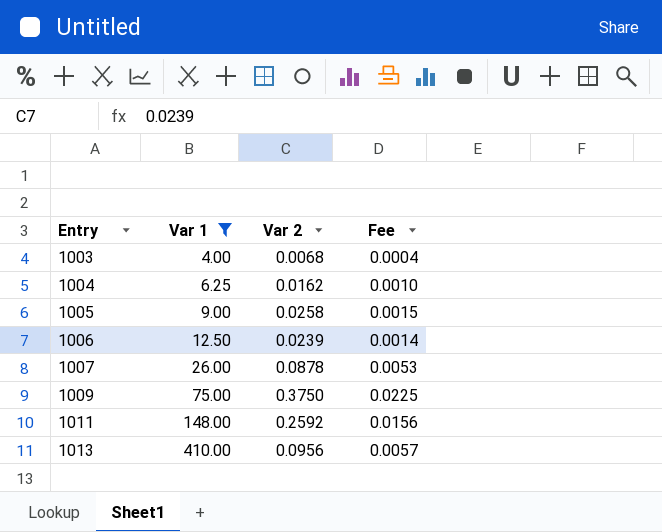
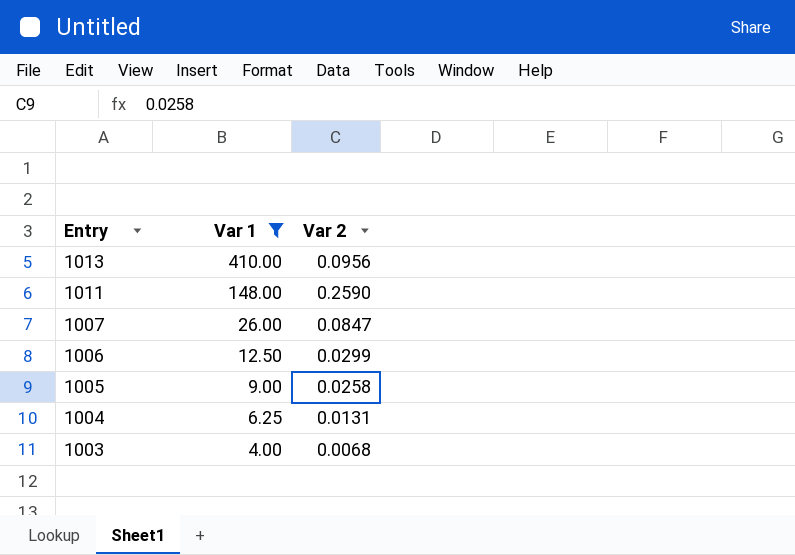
row order: Entry ascending -> Entry descending
column Fee | formula: [Var 2] * 0.06 -> none
row 1009: 75.00 | 0.3750 | 0.0225 -> none
1011 | Var 2: 0.2592 -> 0.2590
1007 | Var 2: 0.0878 -> 0.0847
1006 | Var 2: 0.0239 -> 0.0299
1004 | Var 2: 0.0162 -> 0.0131

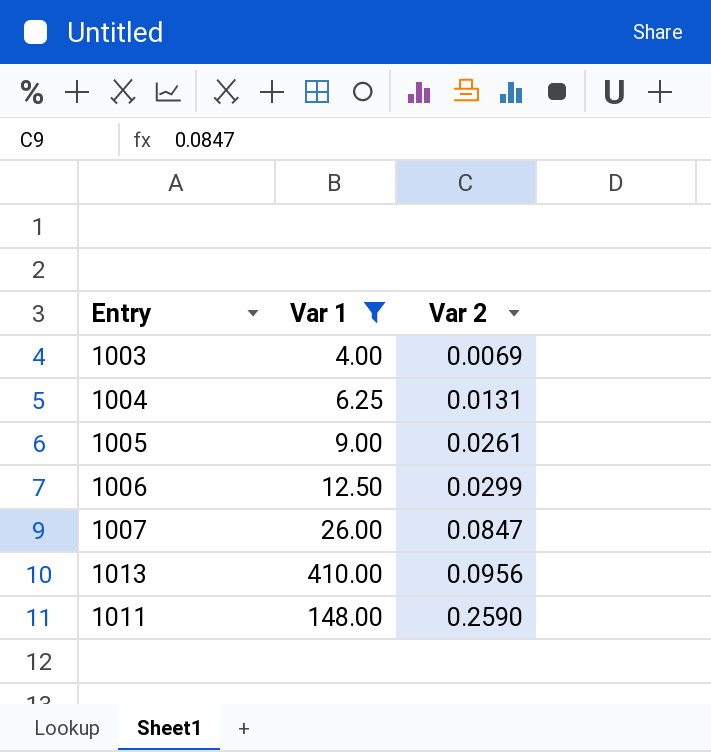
row order: Entry descending -> Var 2 ascending
1003 | Var 2: 0.0068 -> 0.0069
1005 | Var 2: 0.0258 -> 0.0261

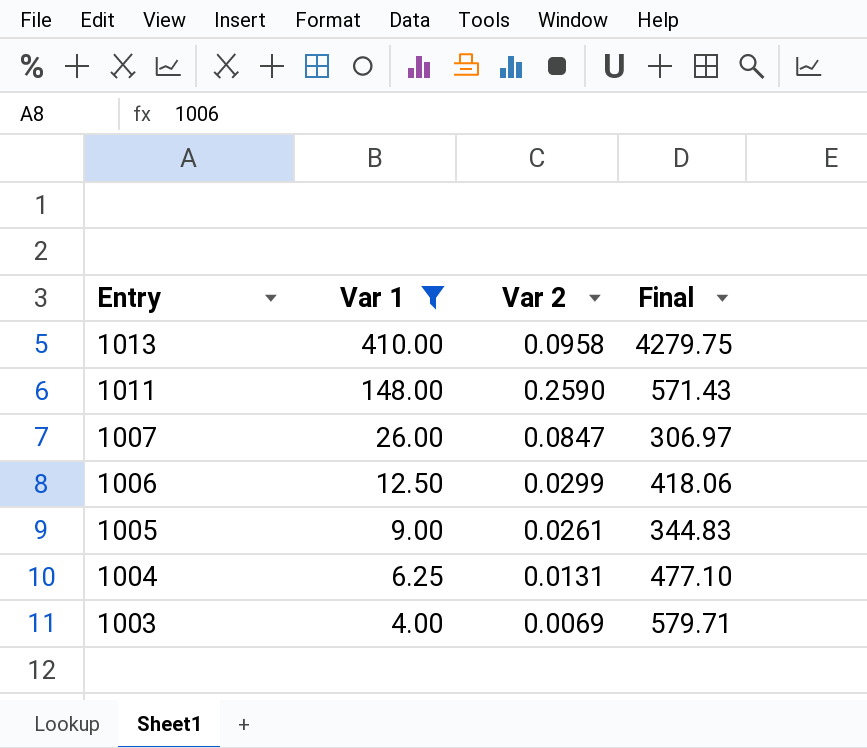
row order: Var 2 ascending -> Entry descending
column Final | formula: none -> [Var 1] / [Var 2]
1013 | Var 2: 0.0956 -> 0.0958

